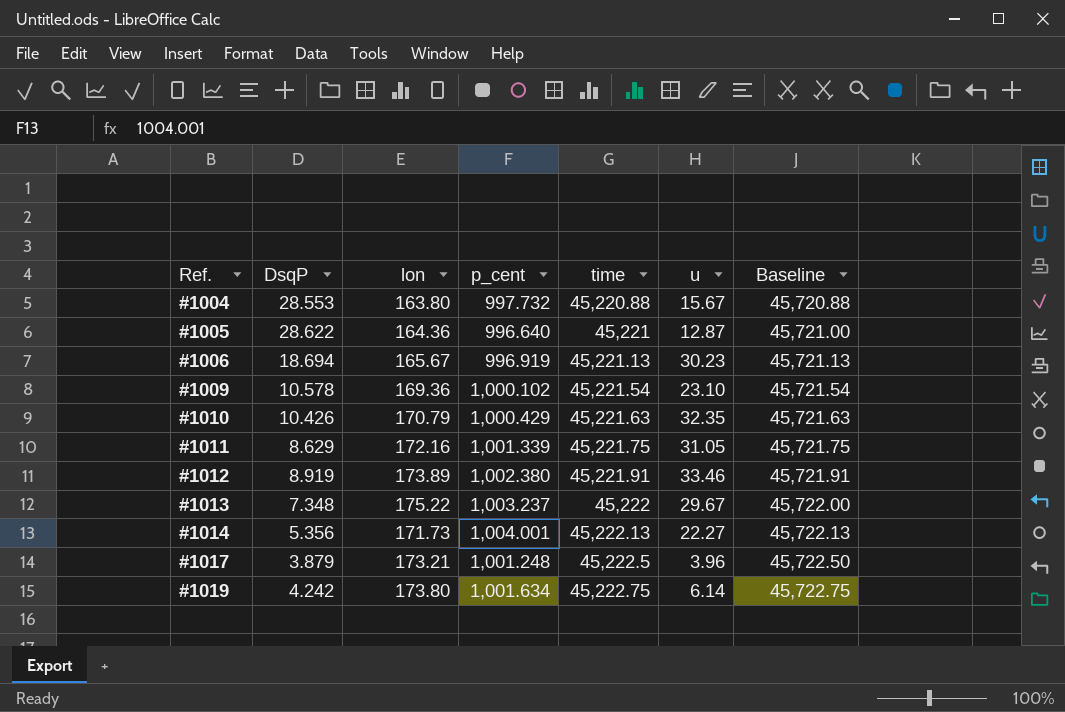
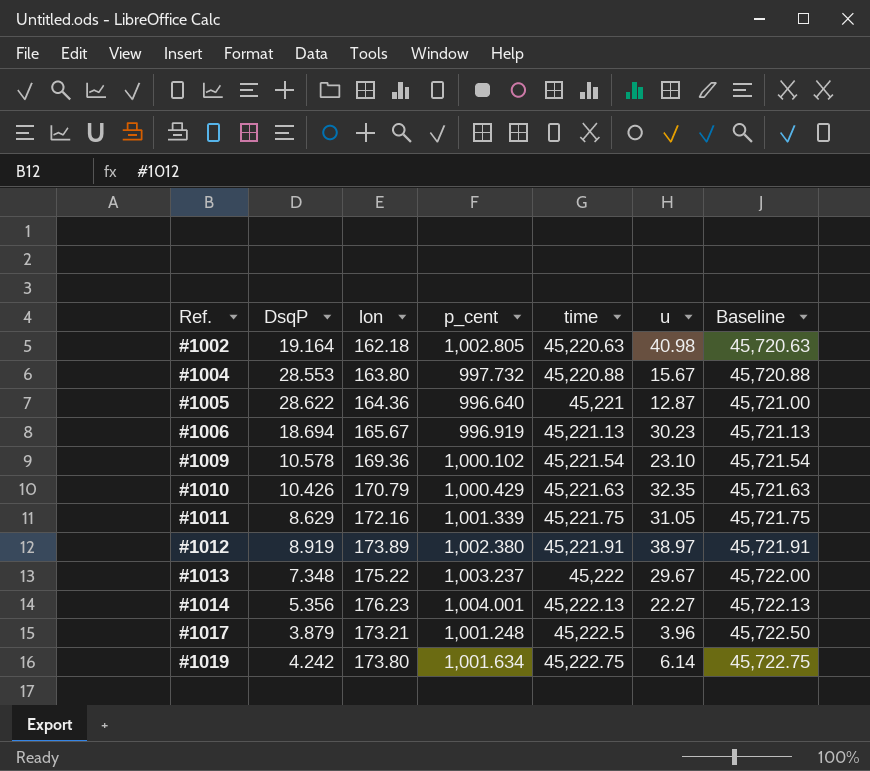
row #1002: none -> 19.164 | 162.18 | 1,002.805 | 45,220.63 | 40.98 | 45,720.63
#1012 | u: 33.46 -> 38.97
#1014 | lon: 171.73 -> 176.23

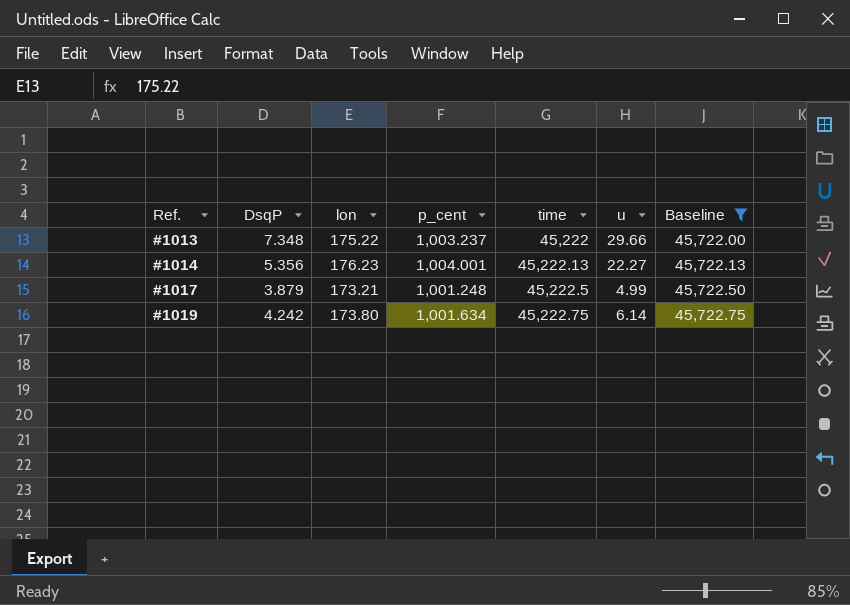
filter: none -> Baseline >= 45,722.00
#1013 | u: 29.67 -> 29.66
#1017 | u: 3.96 -> 4.99

